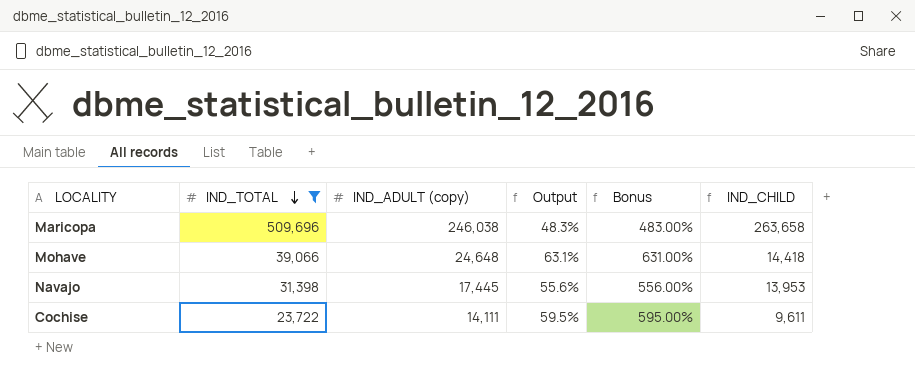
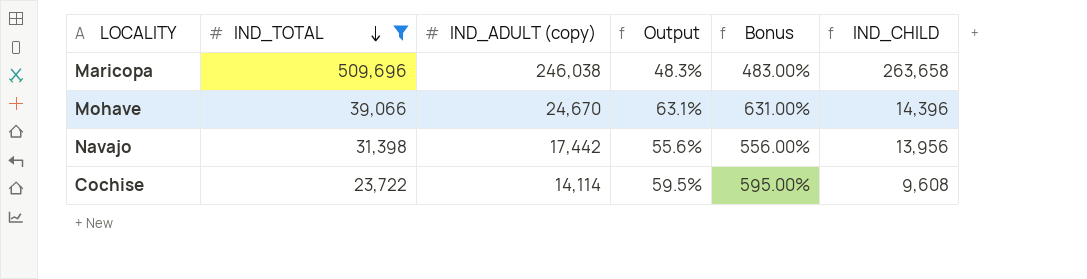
Mohave | IND_ADULT (copy): 24,648 -> 24,670
Mohave | IND_CHILD: 14,418 -> 14,396
Navajo | IND_ADULT (copy): 17,445 -> 17,442
Navajo | IND_CHILD: 13,953 -> 13,956
Cochise | IND_ADULT (copy): 14,111 -> 14,114
Cochise | IND_CHILD: 9,611 -> 9,608

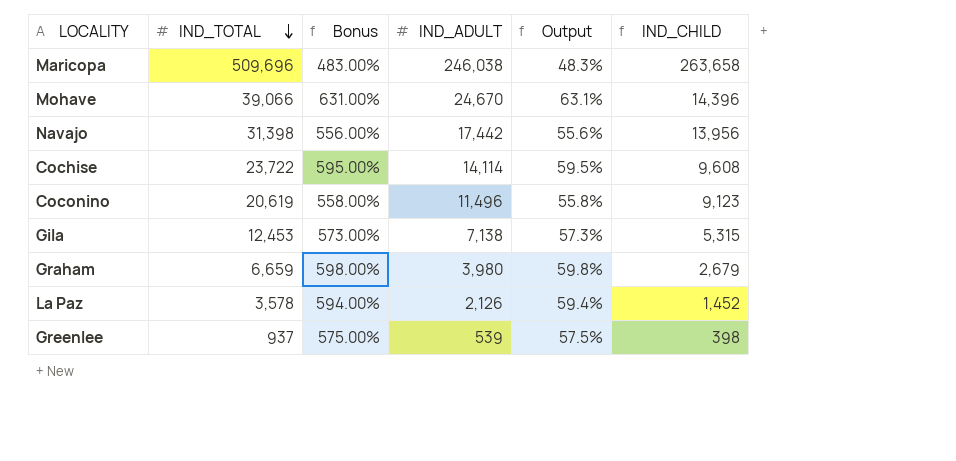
filter: IND_TOTAL >= 23,722 -> none
column Bonus | position: 5 -> 3
column name: IND_ADULT (copy) -> IND_ADULT

